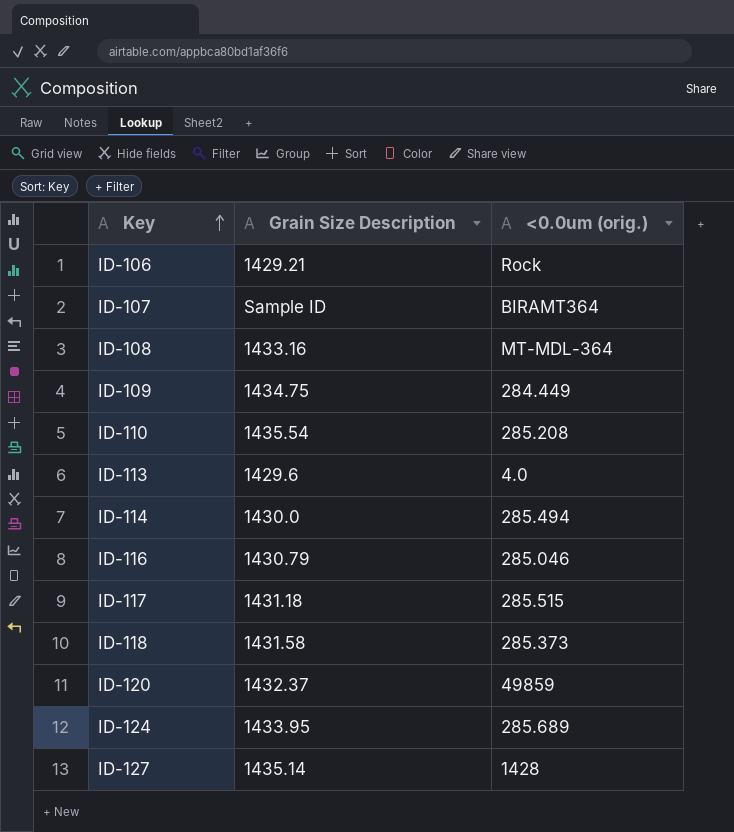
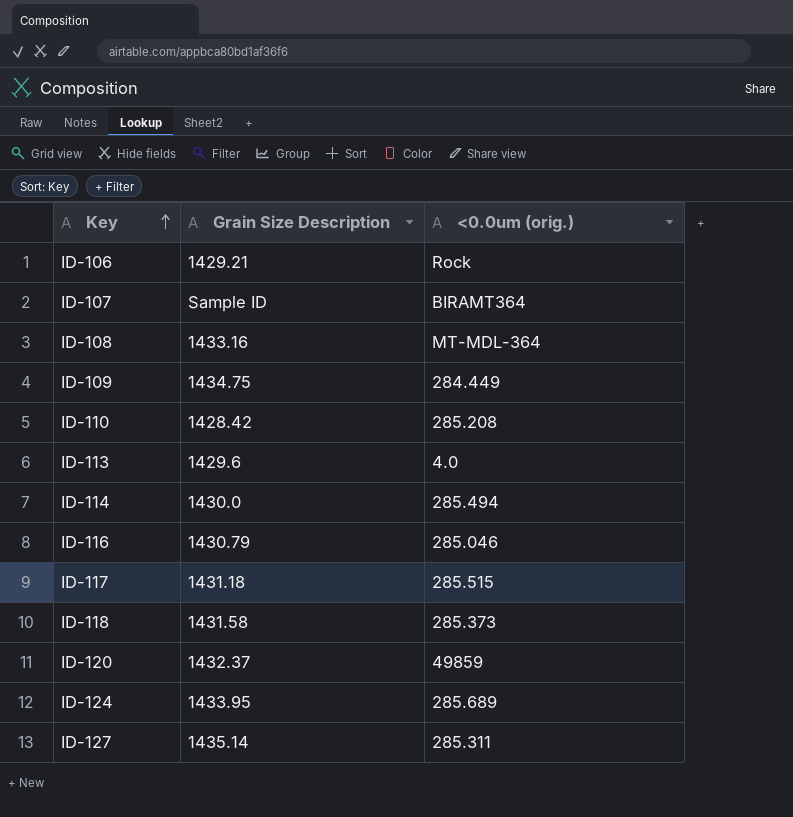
ID-110 | Grain Size Description: 1435.54 -> 1428.42
ID-127 | <0.0um (orig.): 1428 -> 285.311

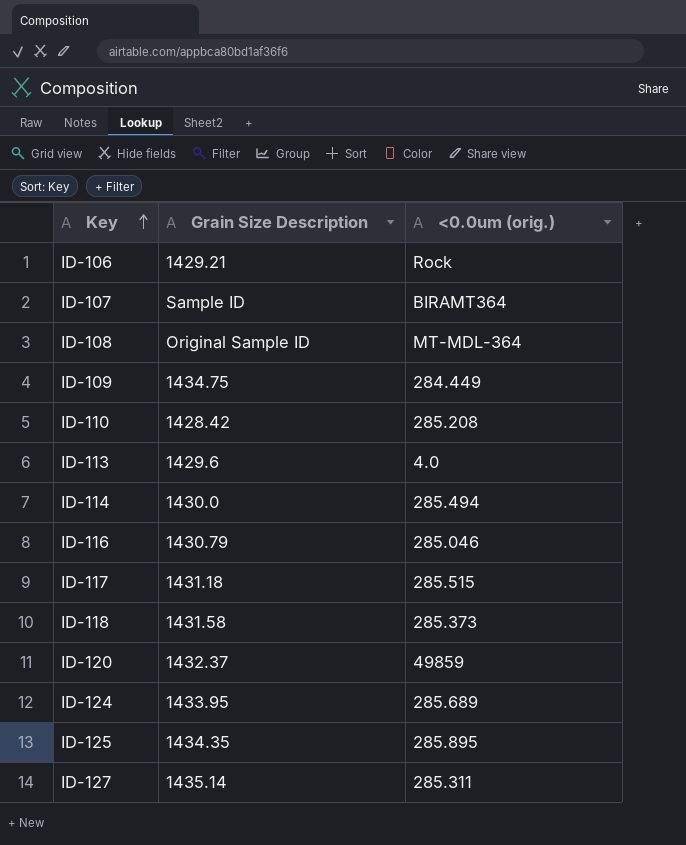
ID-108 | Grain Size Description: 1433.16 -> Original Sample ID
row ID-125: none -> 1434.35 | 285.895

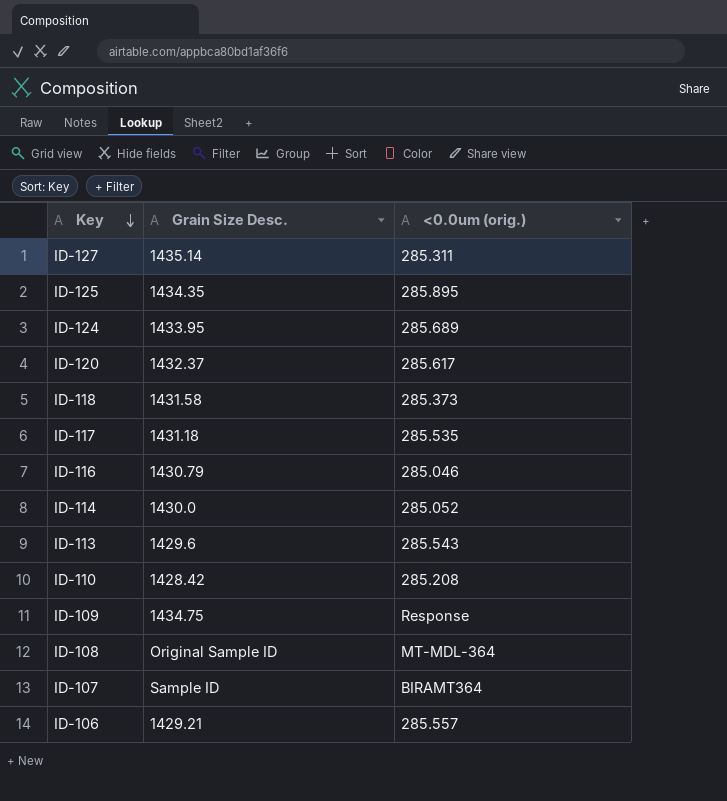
row order: Key ascending -> Key descending
column name: Grain Size Description -> Grain Size Desc.
ID-120 | <0.0um (orig.): 49859 -> 285.617
ID-117 | <0.0um (orig.): 285.515 -> 285.535
ID-114 | <0.0um (orig.): 285.494 -> 285.052
ID-113 | <0.0um (orig.): 4.0 -> 285.543
ID-109 | <0.0um (orig.): 284.449 -> Response
ID-106 | <0.0um (orig.): Rock -> 285.557

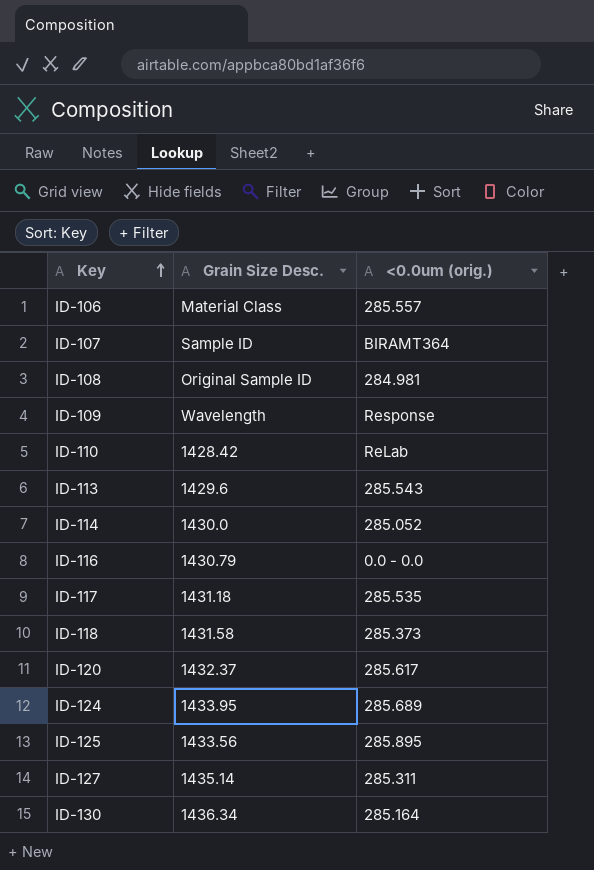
row order: Key descending -> Key ascending
ID-106 | Grain Size Desc.: 1429.21 -> Material Class
ID-108 | <0.0um (orig.): MT-MDL-364 -> 284.981
ID-109 | Grain Size Desc.: 1434.75 -> Wavelength
ID-110 | <0.0um (orig.): 285.208 -> ReLab
ID-116 | <0.0um (orig.): 285.046 -> 0.0 - 0.0
ID-125 | Grain Size Desc.: 1434.35 -> 1433.56
row ID-130: none -> 1436.34 | 285.164

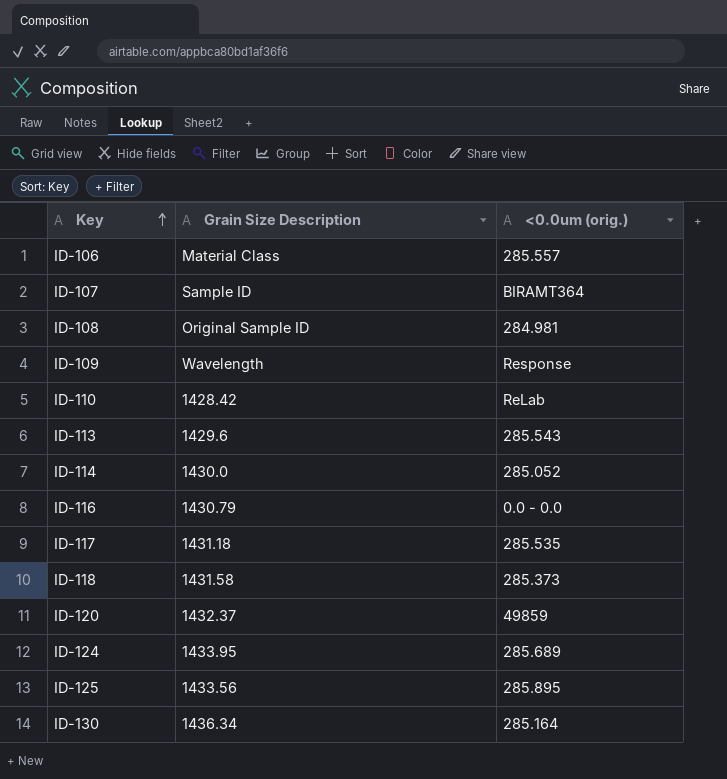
column name: Grain Size Desc. -> Grain Size Description
row ID-127: 1435.14 | 285.311 -> none
ID-120 | <0.0um (orig.): 285.617 -> 49859

